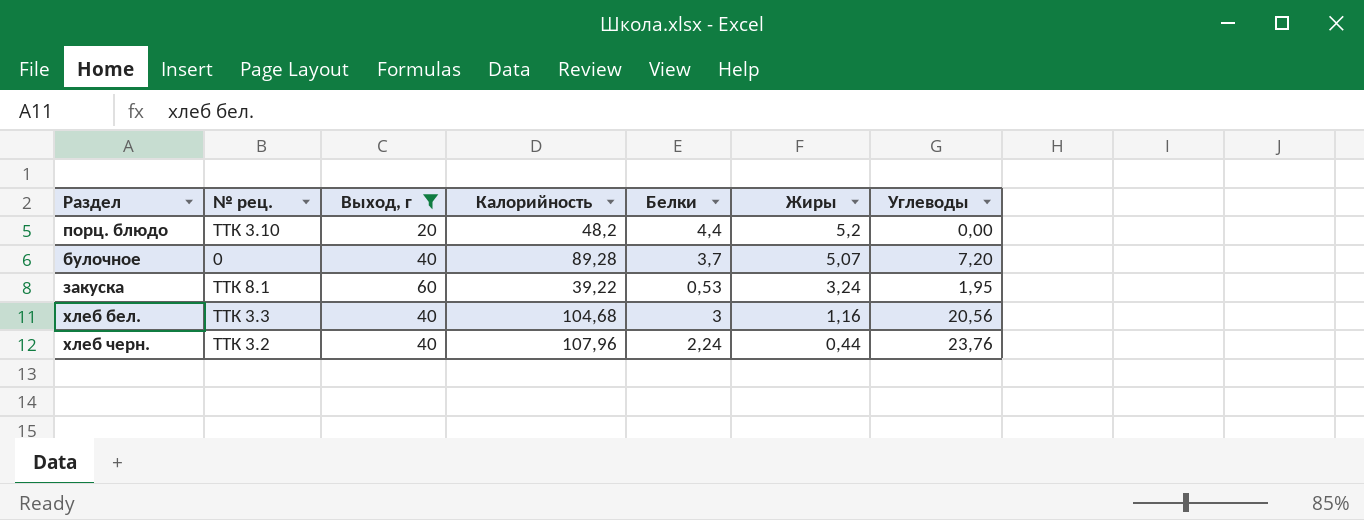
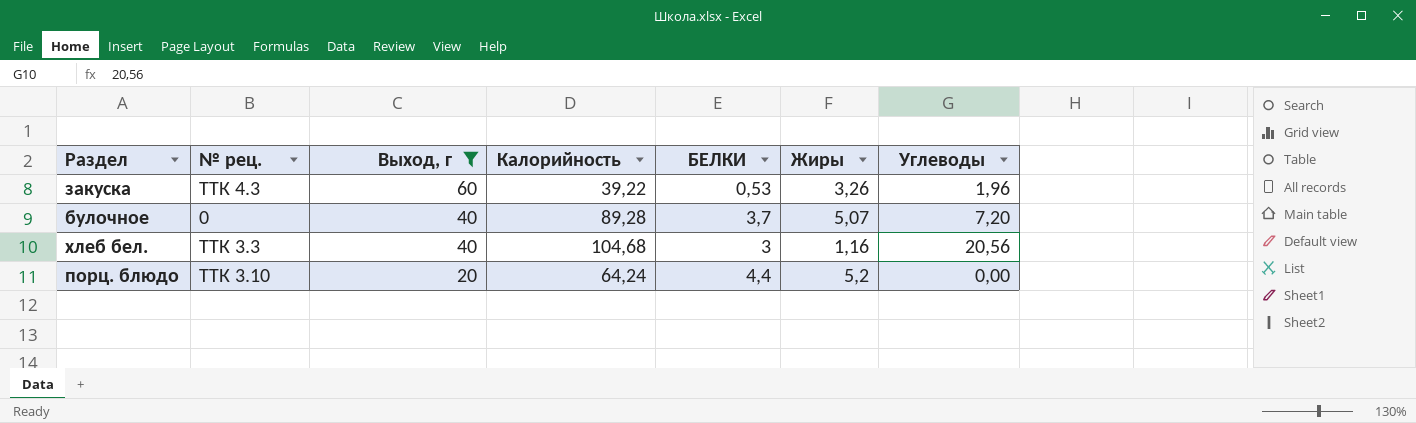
row order: Жиры descending -> Выход, г descending
column name: Белки -> БЕЛКИ
row хлеб черн.: ТТК 3.2 | 40 | 107,96 | 2,24 | 0,44 | 23,76 -> none
закуска | № рец.: ТТК 8.1 -> ТТК 4.3
закуска | Жиры: 3,24 -> 3,26
закуска | Углеводы: 1,95 -> 1,96
порц. блюдо | Калорийность: 48,2 -> 64,24

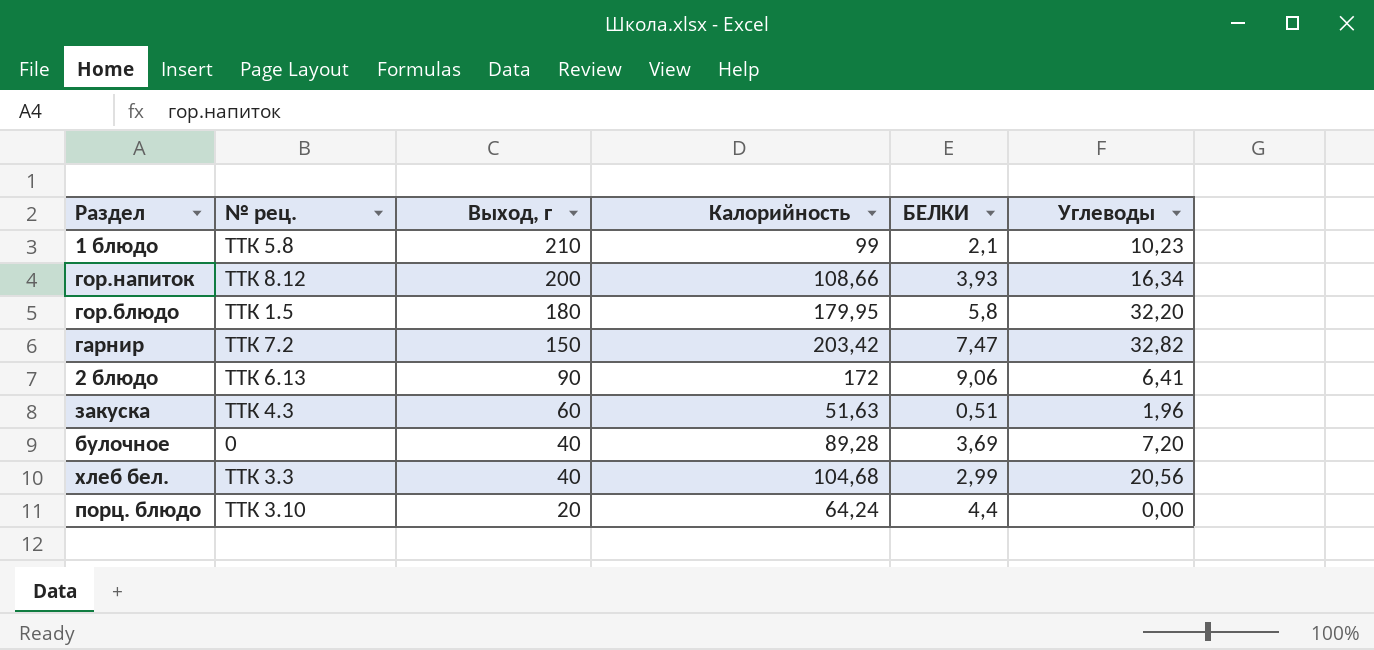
filter: Выход, г <= 60 -> none
column Жиры | position: 6 -> none
закуска | Калорийность: 39,22 -> 51,63
закуска | БЕЛКИ: 0,53 -> 0,51
булочное | БЕЛКИ: 3,7 -> 3,69
хлеб бел. | БЕЛКИ: 3 -> 2,99

